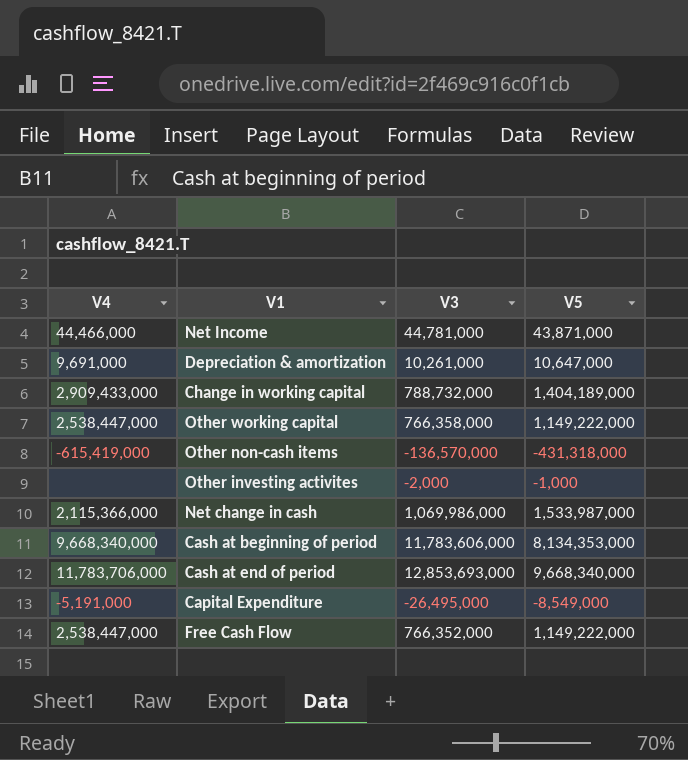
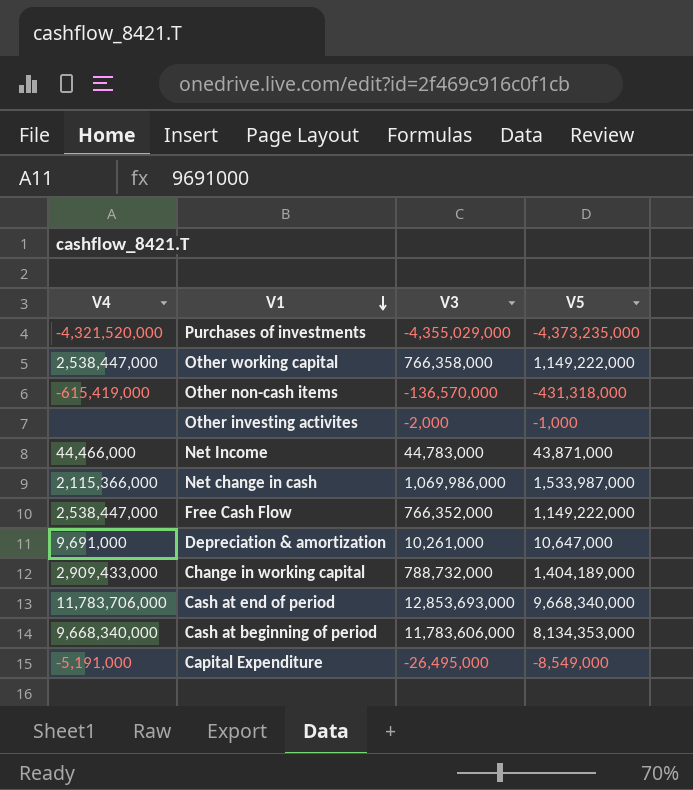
row order: none -> V1 descending
row Purchases of investments: none -> -4,321,520,000 | -4,355,029,000 | -4,373,235,000
Net Income | V3: 44,781,000 -> 44,783,000

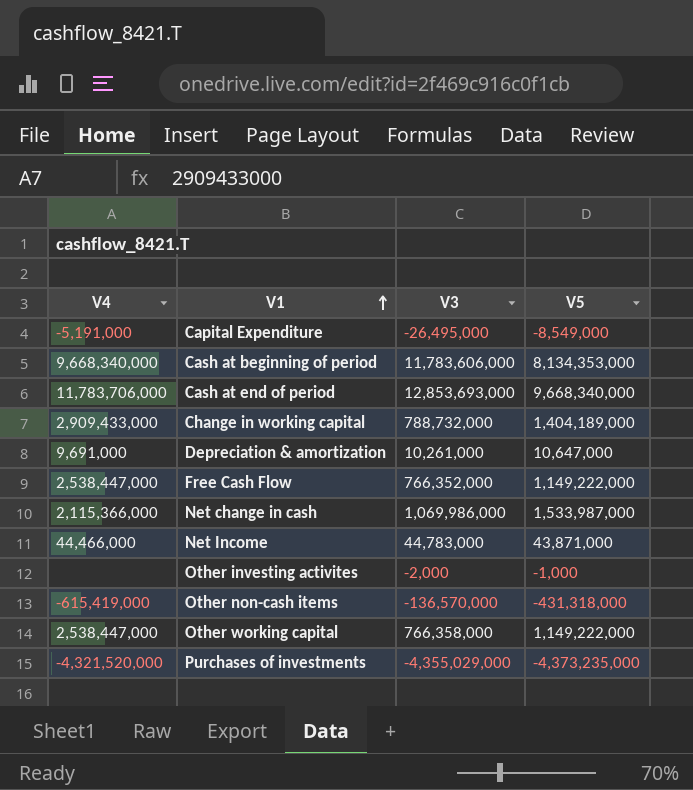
row order: V1 descending -> V1 ascending

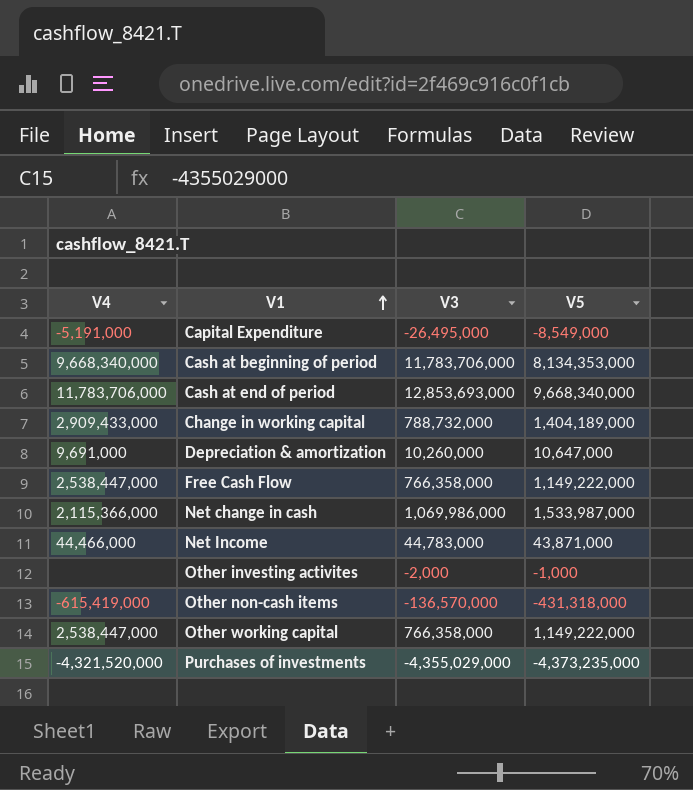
Cash at beginning of period | V3: 11,783,606,000 -> 11,783,706,000
Depreciation & amortization | V3: 10,261,000 -> 10,260,000
Free Cash Flow | V3: 766,352,000 -> 766,358,000

